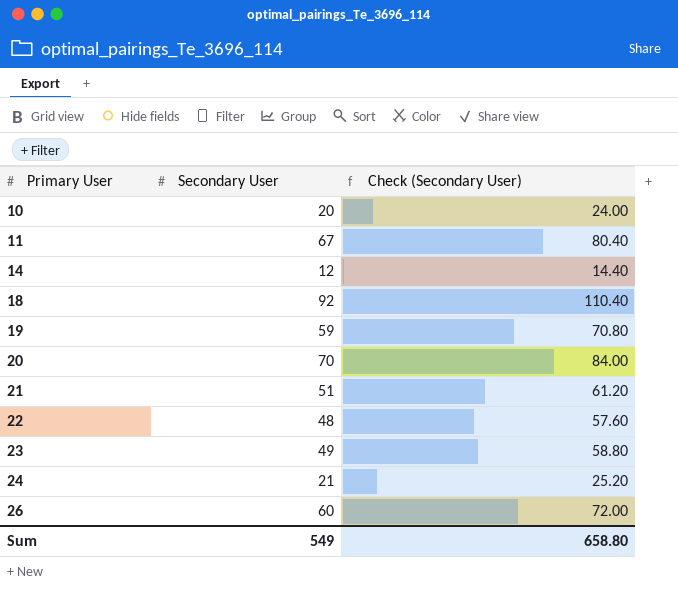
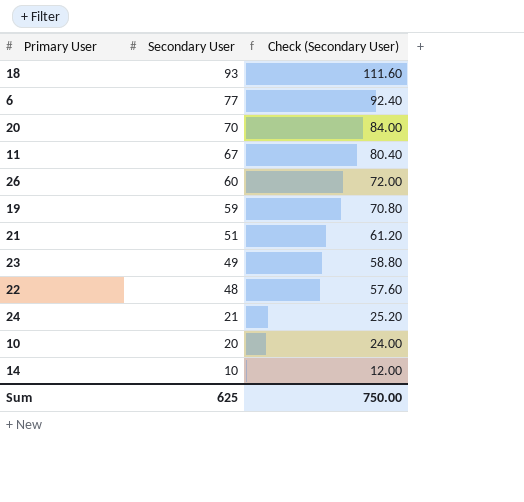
row order: Primary User ascending -> Secondary User descending
18 | Secondary User: 92 -> 93
18 | Check (Secondary User): 110.40 -> 111.60
row 6: none -> 77 | 92.40
14 | Secondary User: 12 -> 10
14 | Check (Secondary User): 14.40 -> 12.00
Sum | Secondary User: 549 -> 625
Sum | Check (Secondary User): 658.80 -> 750.00

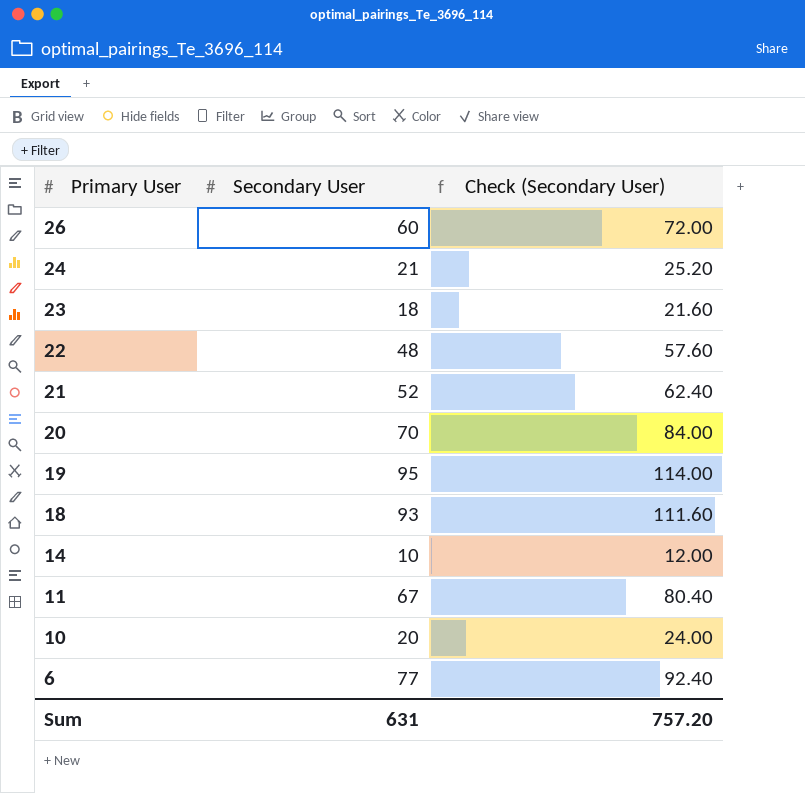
row order: Secondary User descending -> Primary User descending
23 | Secondary User: 49 -> 18
23 | Check (Secondary User): 58.80 -> 21.60
21 | Secondary User: 51 -> 52
21 | Check (Secondary User): 61.20 -> 62.40
19 | Secondary User: 59 -> 95
19 | Check (Secondary User): 70.80 -> 114.00
Sum | Secondary User: 625 -> 631
Sum | Check (Secondary User): 750.00 -> 757.20

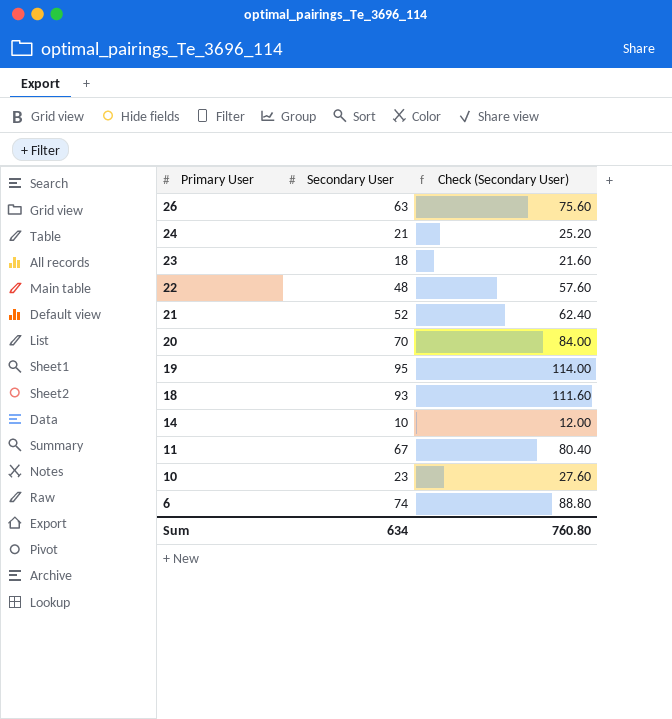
26 | Secondary User: 60 -> 63
26 | Check (Secondary User): 72.00 -> 75.60
10 | Secondary User: 20 -> 23
10 | Check (Secondary User): 24.00 -> 27.60
6 | Secondary User: 77 -> 74
6 | Check (Secondary User): 92.40 -> 88.80
Sum | Secondary User: 631 -> 634
Sum | Check (Secondary User): 757.20 -> 760.80

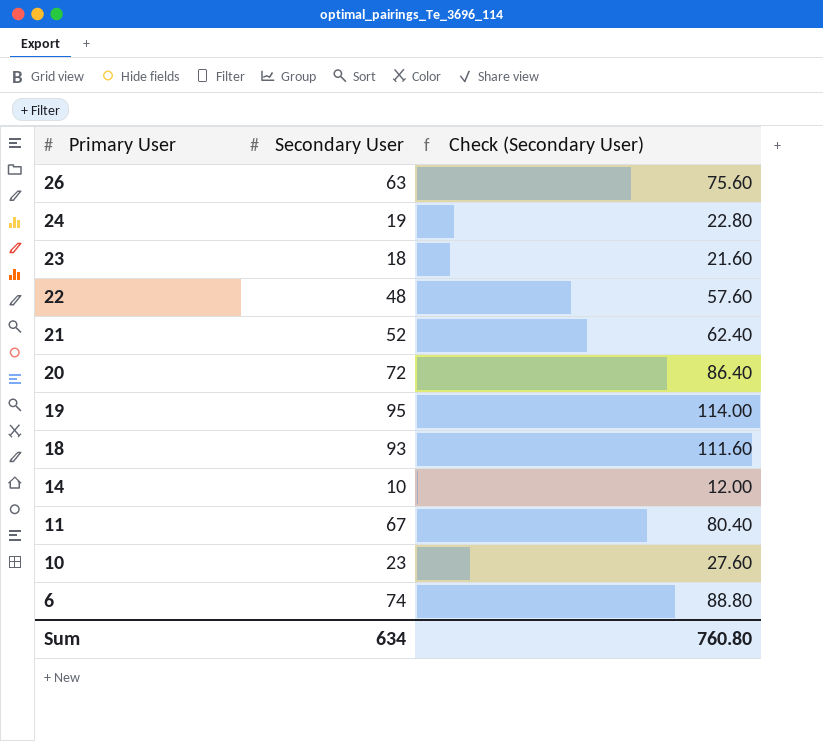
24 | Secondary User: 21 -> 19
24 | Check (Secondary User): 25.20 -> 22.80
20 | Secondary User: 70 -> 72
20 | Check (Secondary User): 84.00 -> 86.40

